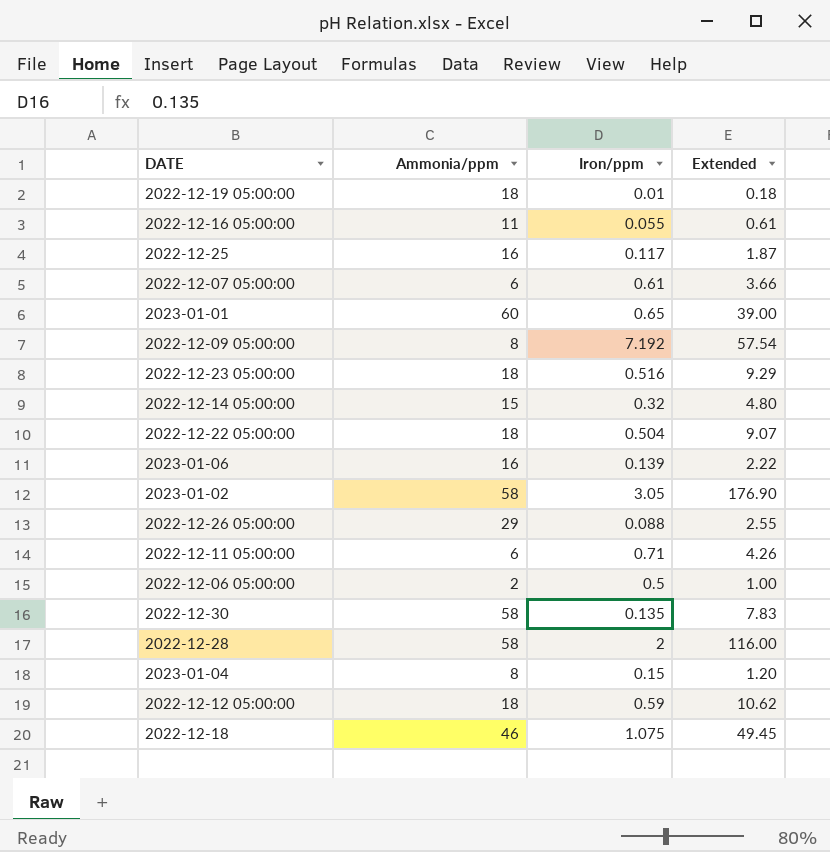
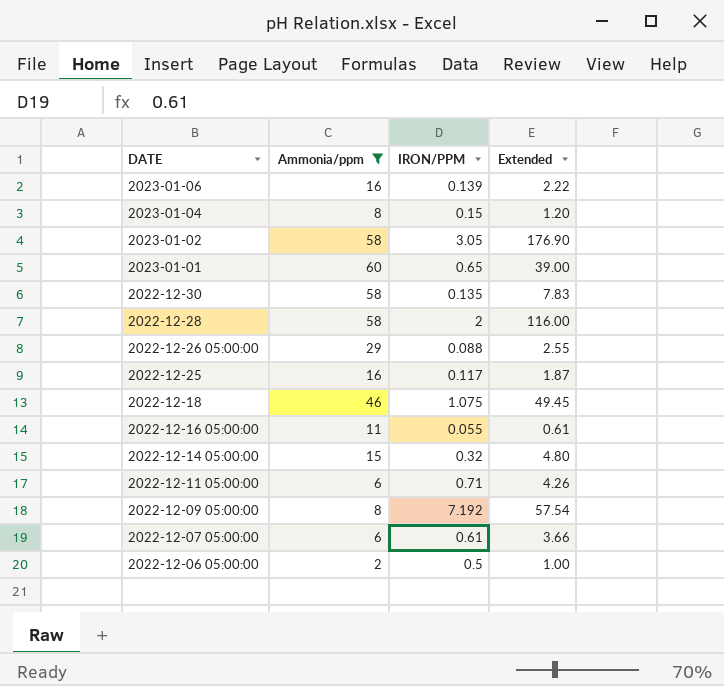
filter: none -> Ammonia/ppm != 18
row order: none -> DATE descending
column name: Iron/ppm -> IRON/PPM

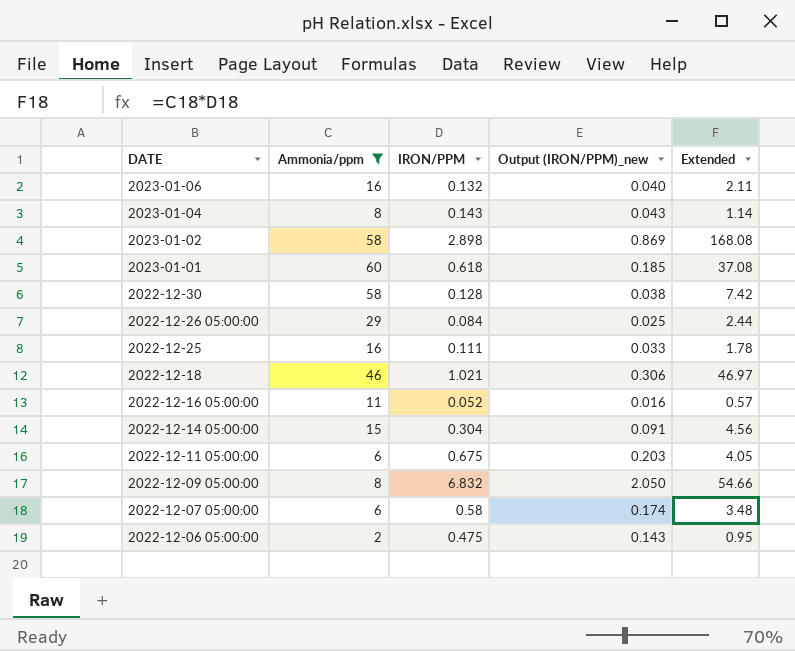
column Output (IRON/PPM)_new | formula: none -> [IRON/PPM] * 0.3
row 2022-12-28: 58 | 2 | 116.00 -> none
2023-01-06 | IRON/PPM: 0.139 -> 0.132
2023-01-06 | Extended: 2.22 -> 2.11
2023-01-04 | IRON/PPM: 0.15 -> 0.143
2023-01-04 | Extended: 1.20 -> 1.14
2023-01-02 | IRON/PPM: 3.05 -> 2.898
2023-01-02 | Extended: 176.90 -> 168.08
2023-01-01 | IRON/PPM: 0.65 -> 0.618
2023-01-01 | Extended: 39.00 -> 37.08
2022-12-30 | IRON/PPM: 0.135 -> 0.128
2022-12-30 | Extended: 7.83 -> 7.42
2022-12-26 05:00:00 | IRON/PPM: 0.088 -> 0.084
2022-12-26 05:00:00 | Extended: 2.55 -> 2.44
2022-12-25 | IRON/PPM: 0.117 -> 0.111
2022-12-25 | Extended: 1.87 -> 1.78
2022-12-18 | IRON/PPM: 1.075 -> 1.021
2022-12-18 | Extended: 49.45 -> 46.97
2022-12-16 05:00:00 | IRON/PPM: 0.055 -> 0.052
2022-12-16 05:00:00 | Extended: 0.61 -> 0.57
2022-12-14 05:00:00 | IRON/PPM: 0.32 -> 0.304
2022-12-14 05:00:00 | Extended: 4.80 -> 4.56
2022-12-11 05:00:00 | IRON/PPM: 0.71 -> 0.675
2022-12-11 05:00:00 | Extended: 4.26 -> 4.05
2022-12-09 05:00:00 | IRON/PPM: 7.192 -> 6.832
2022-12-09 05:00:00 | Extended: 57.54 -> 54.66
2022-12-07 05:00:00 | IRON/PPM: 0.61 -> 0.58
2022-12-07 05:00:00 | Extended: 3.66 -> 3.48
2022-12-06 05:00:00 | IRON/PPM: 0.5 -> 0.475
2022-12-06 05:00:00 | Extended: 1.00 -> 0.95

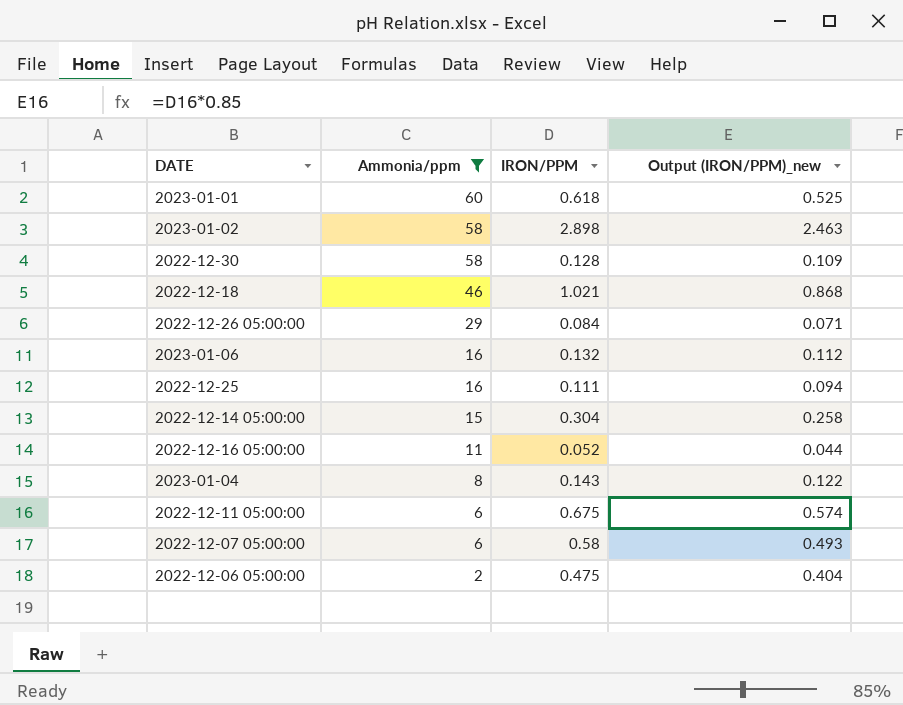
row order: DATE descending -> Ammonia/ppm descending
column Extended | formula: [Ammonia/ppm] * [IRON/PPM] -> none
column Output (IRON/PPM)_new | formula: [IRON/PPM] * 0.3 -> [IRON/PPM] * 0.85
row 2022-12-09 05:00:00: 8 | 6.832 | 2.050 | 54.66 -> none

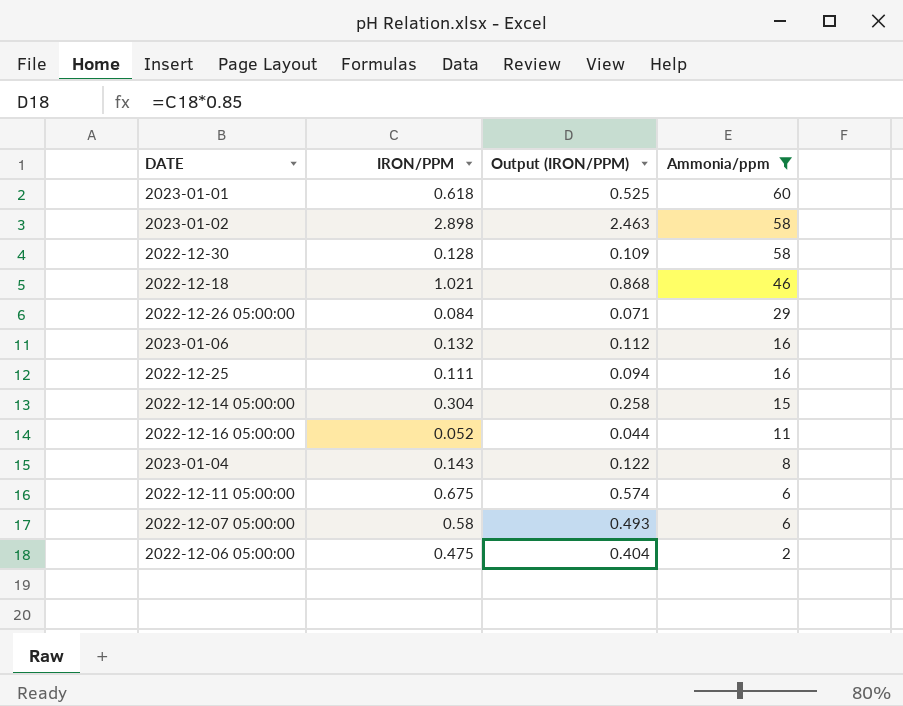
column name: Output (IRON/PPM)_new -> Output (IRON/PPM)
column Ammonia/ppm | position: 2 -> 4

